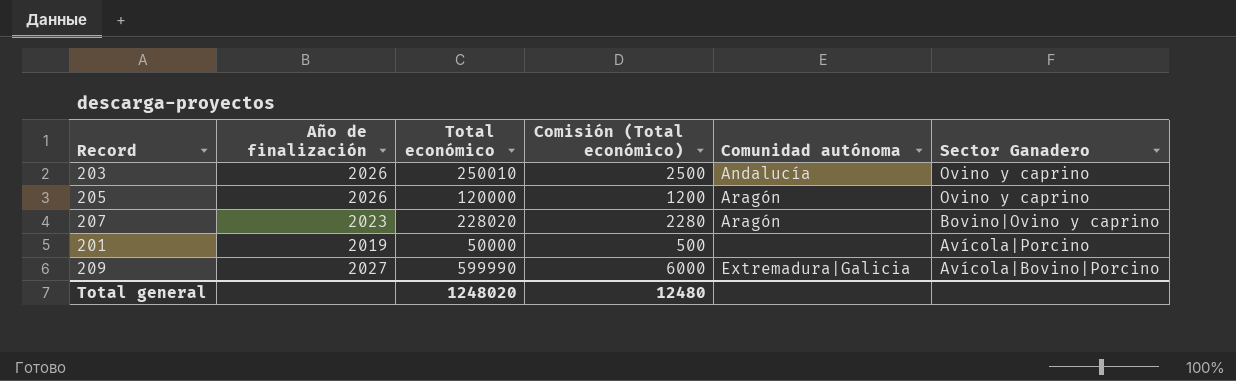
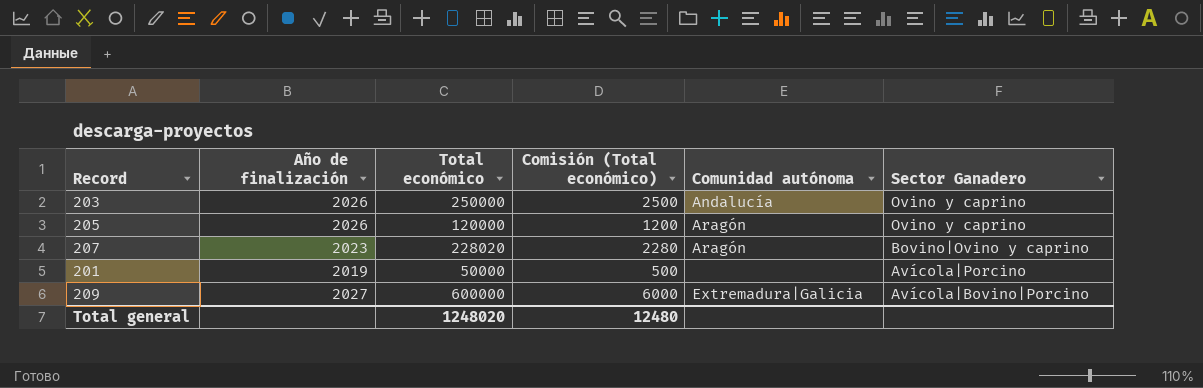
203 | Total económico: 250010 -> 250000
209 | Total económico: 599990 -> 600000

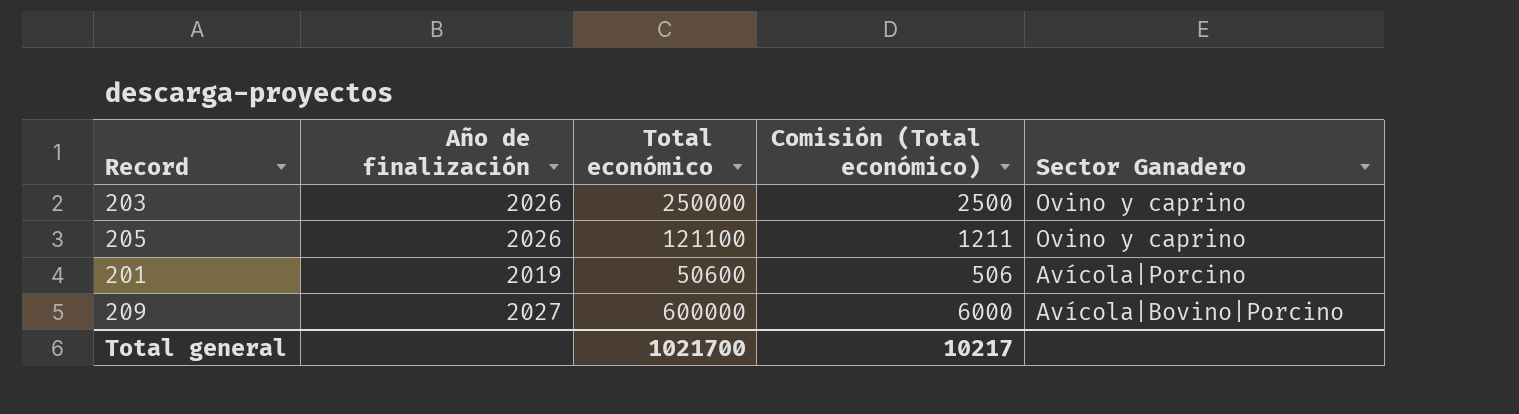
column Comunidad autónoma | position: 5 -> none
row 207: 2023 | 228020 | 2280 | Aragón | Bovino|Ovino y caprino -> none
205 | Total económico: 120000 -> 121100
205 | Comisión (Total económico): 1200 -> 1211
201 | Total económico: 50000 -> 50600
201 | Comisión (Total económico): 500 -> 506
Total general | Total económico: 1248020 -> 1021700
Total general | Comisión (Total económico): 12480 -> 10217

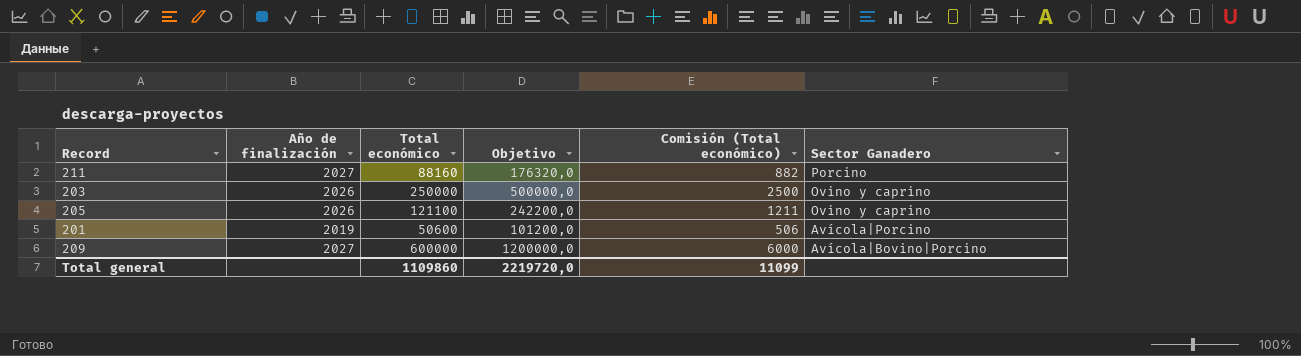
column Objetivo | formula: none -> [Total económico] * 2
row 211: none -> 2027 | 88160 | 176320,0 | 882 | Porcino
Total general | Total económico: 1021700 -> 1109860
Total general | Comisión (Total económico): 10217 -> 11099

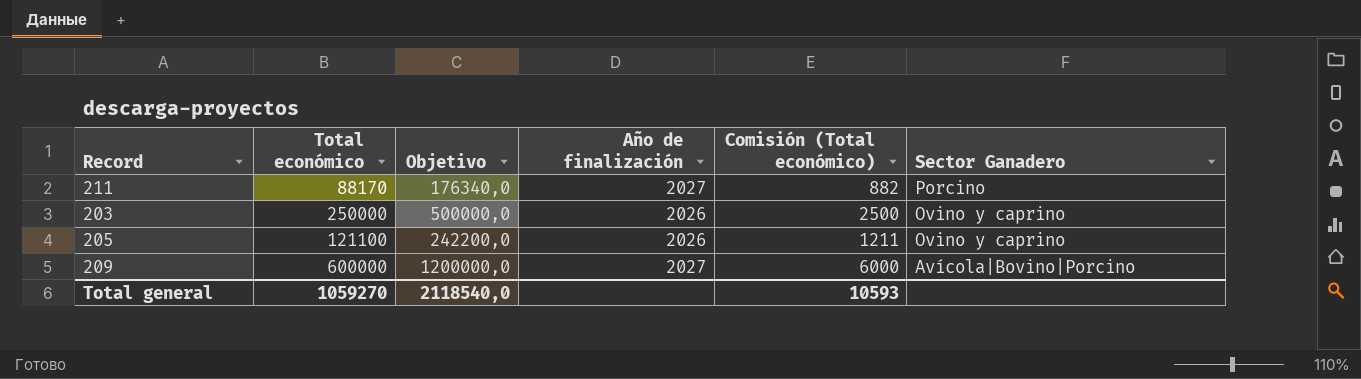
column Año de finalización | position: 2 -> 4
row 201: 2019 | 50600 | 101200,0 | 506 | Avícola|Porcino -> none
211 | Total económico: 88160 -> 88170
211 | Objetivo: 176320,0 -> 176340,0
Total general | Total económico: 1109860 -> 1059270
Total general | Objetivo: 2219720,0 -> 2118540,0
Total general | Comisión (Total económico): 11099 -> 10593

